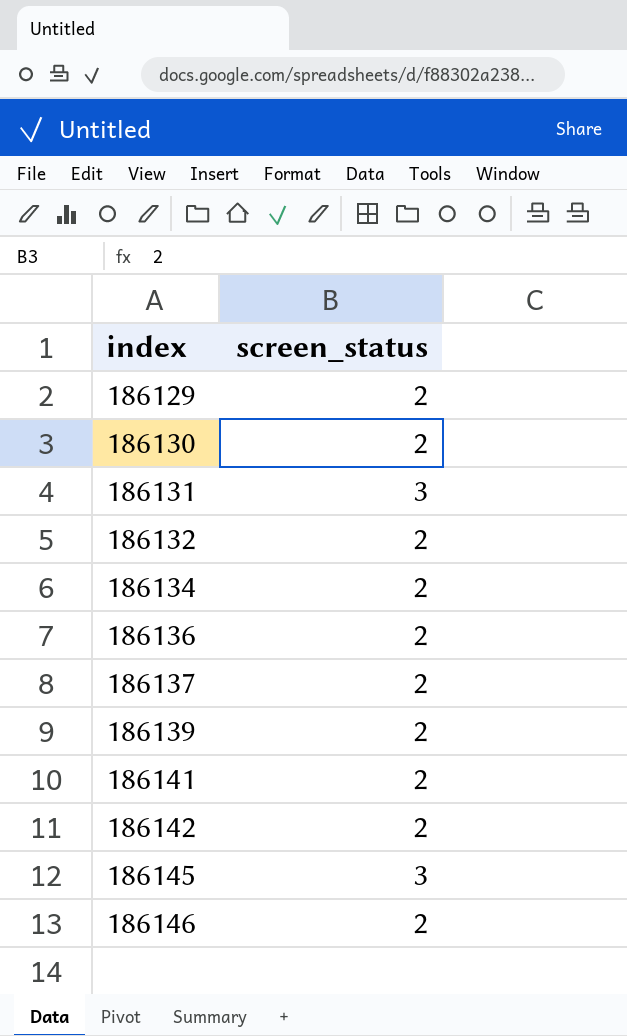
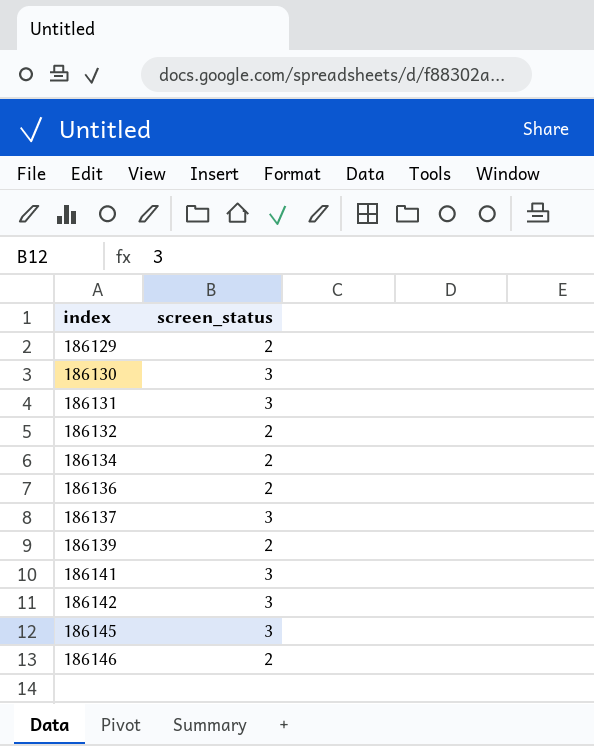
186130 | screen_status: 2 -> 3
186137 | screen_status: 2 -> 3
186141 | screen_status: 2 -> 3
186142 | screen_status: 2 -> 3

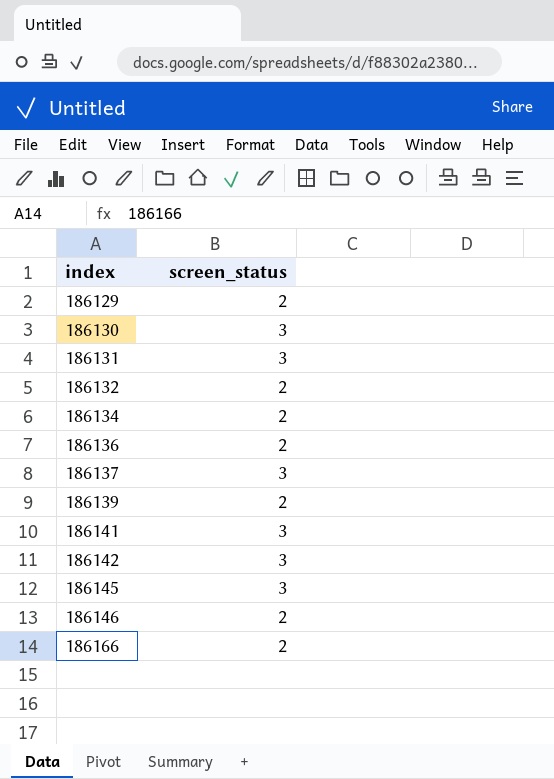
row 186166: none -> 2

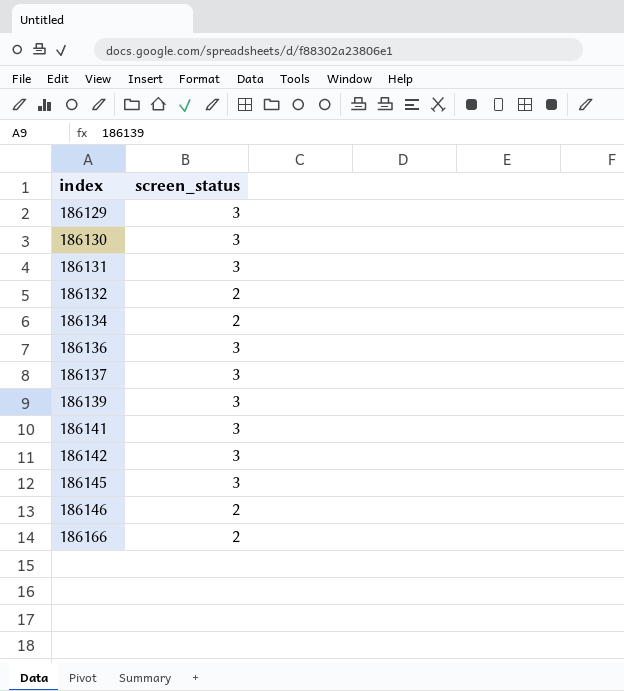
186129 | screen_status: 2 -> 3
186136 | screen_status: 2 -> 3
186139 | screen_status: 2 -> 3

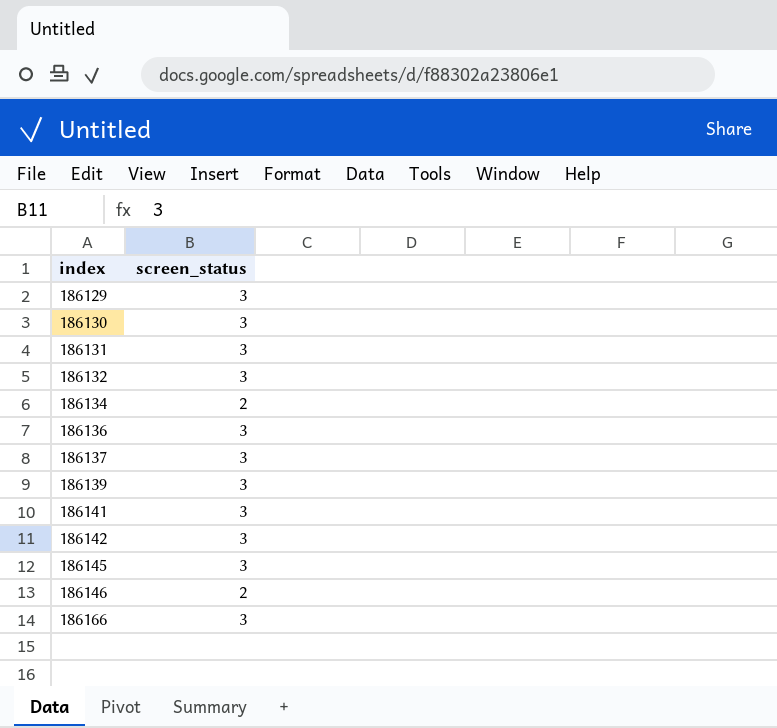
186132 | screen_status: 2 -> 3
186166 | screen_status: 2 -> 3

